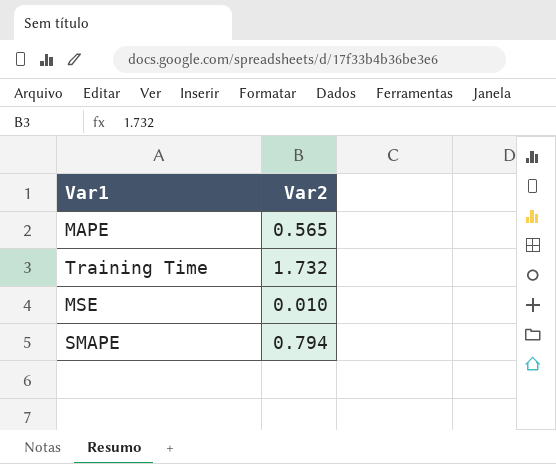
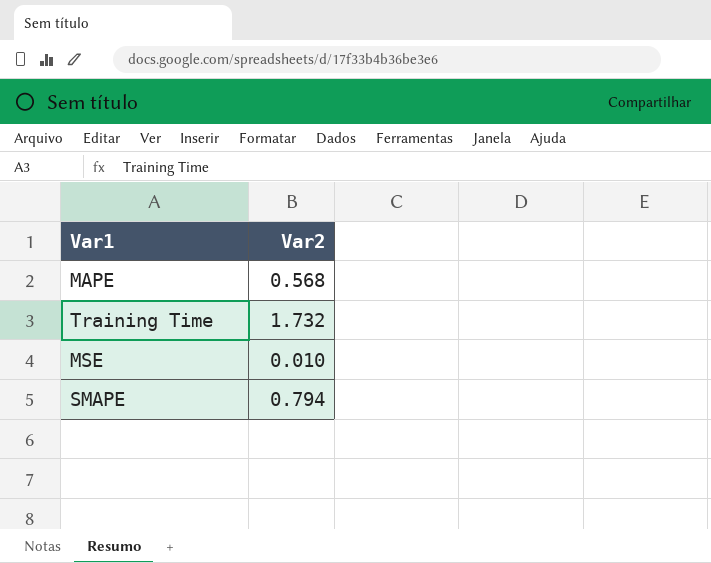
MAPE | Var2: 0.565 -> 0.568

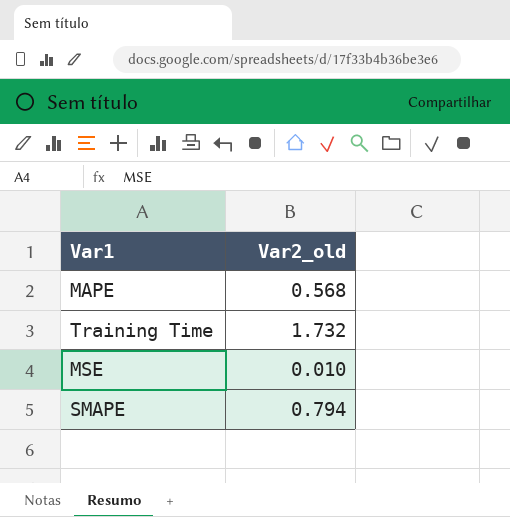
column name: Var2 -> Var2_old

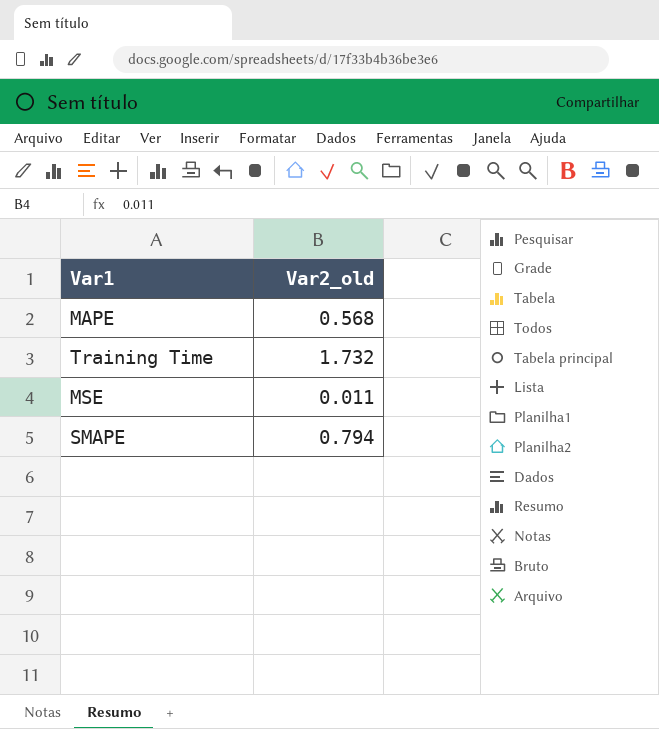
MSE | Var2_old: 0.010 -> 0.011

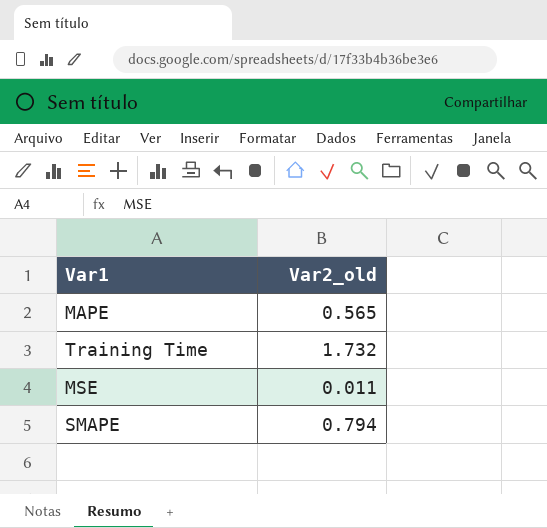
MAPE | Var2_old: 0.568 -> 0.565

